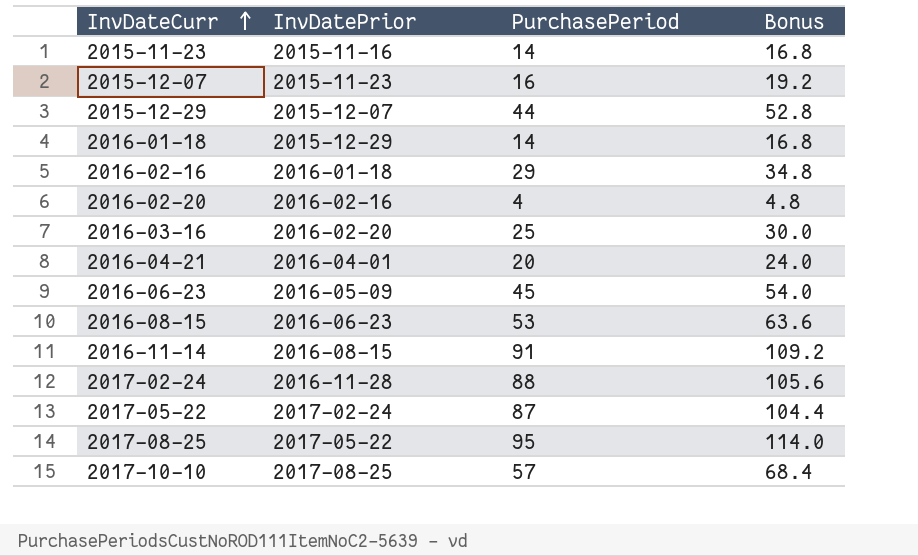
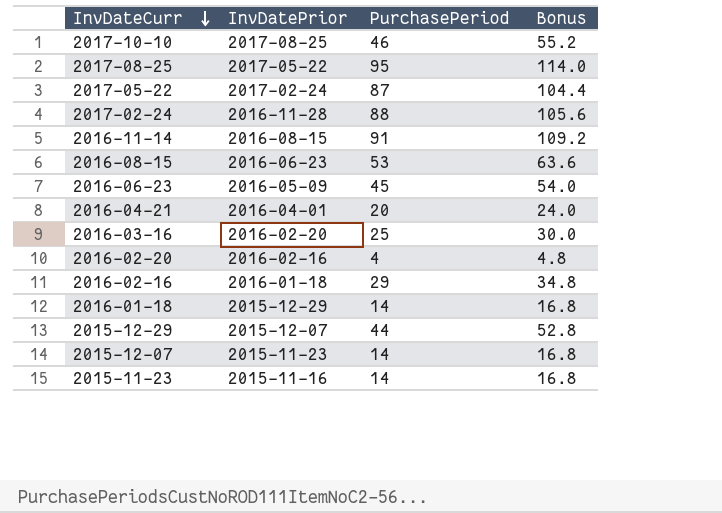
row order: InvDateCurr ascending -> InvDateCurr descending
2017-10-10 | PurchasePeriod: 57 -> 46
2017-10-10 | Bonus: 68.4 -> 55.2
2015-12-07 | PurchasePeriod: 16 -> 14
2015-12-07 | Bonus: 19.2 -> 16.8

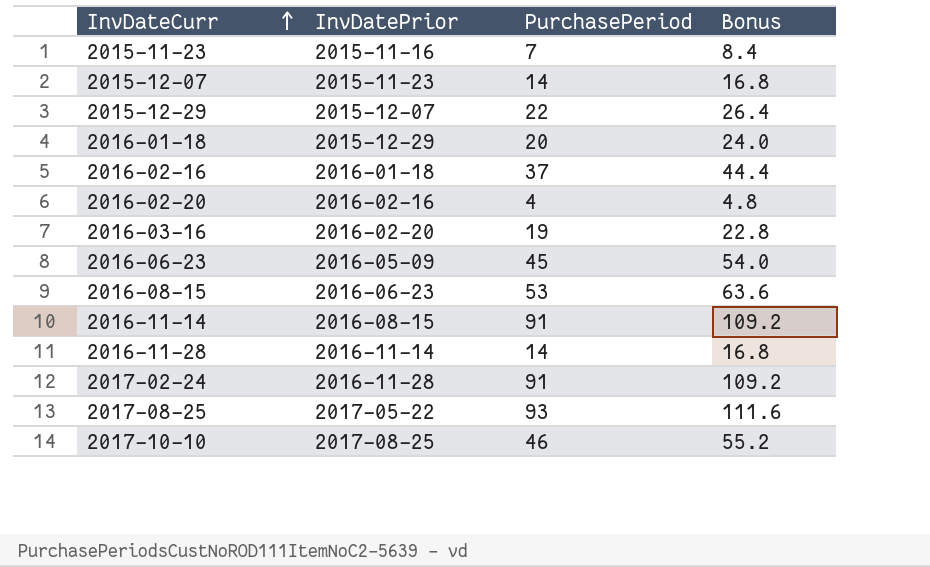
row order: InvDateCurr descending -> InvDateCurr ascending
row 2017-05-22: 2017-02-24 | 87 | 104.4 -> none
row 2016-04-21: 2016-04-01 | 20 | 24.0 -> none
2015-11-23 | PurchasePeriod: 14 -> 7
2015-11-23 | Bonus: 16.8 -> 8.4
2015-12-29 | PurchasePeriod: 44 -> 22
2015-12-29 | Bonus: 52.8 -> 26.4
2016-01-18 | PurchasePeriod: 14 -> 20
2016-01-18 | Bonus: 16.8 -> 24.0
2016-02-16 | PurchasePeriod: 29 -> 37
2016-02-16 | Bonus: 34.8 -> 44.4
2016-03-16 | PurchasePeriod: 25 -> 19
2016-03-16 | Bonus: 30.0 -> 22.8
row 2016-11-28: none -> 2016-11-14 | 14 | 16.8
2017-02-24 | PurchasePeriod: 88 -> 91
2017-02-24 | Bonus: 105.6 -> 109.2
2017-08-25 | PurchasePeriod: 95 -> 93
2017-08-25 | Bonus: 114.0 -> 111.6

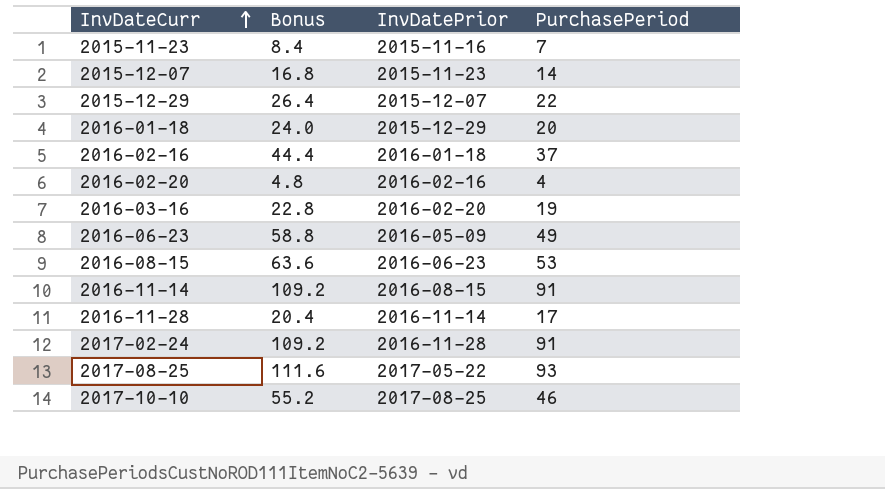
column Bonus | position: 4 -> 2
2016-06-23 | Bonus: 54.0 -> 58.8
2016-06-23 | PurchasePeriod: 45 -> 49
2016-11-28 | Bonus: 16.8 -> 20.4
2016-11-28 | PurchasePeriod: 14 -> 17

